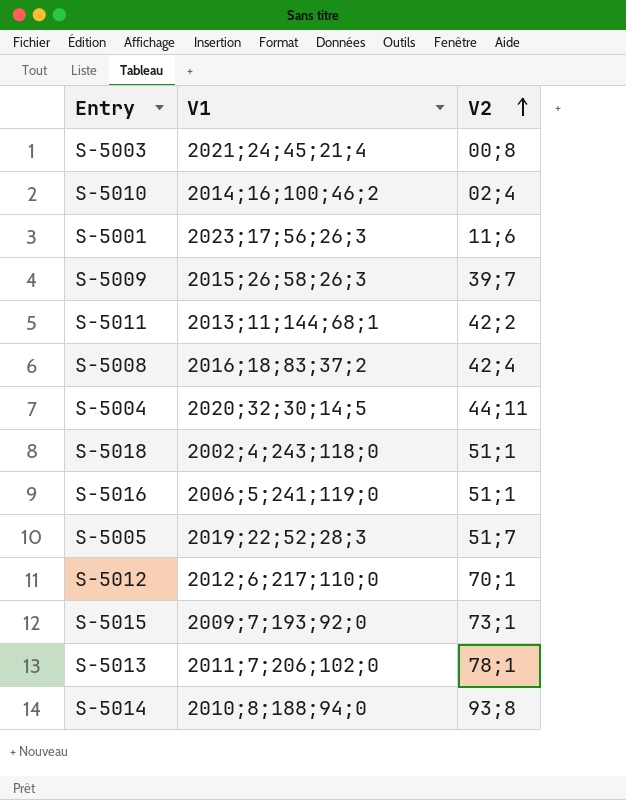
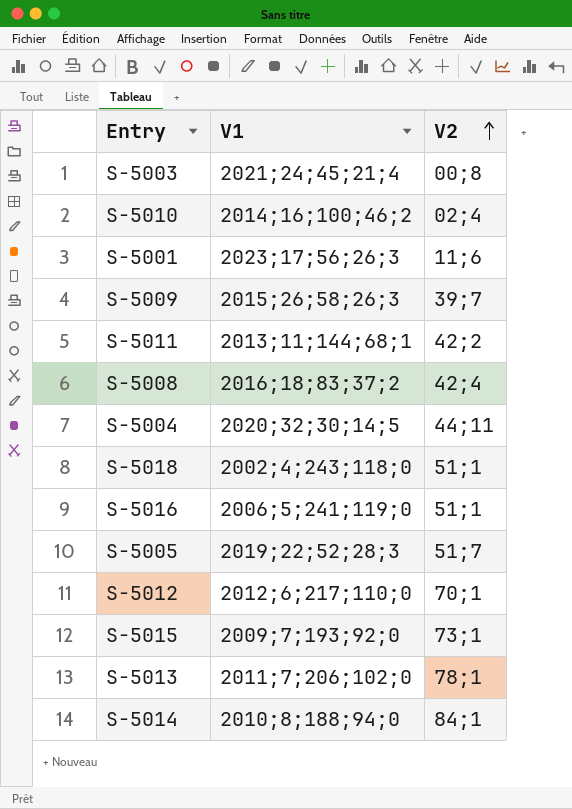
S-5014 | V2: 93;8 -> 84;1

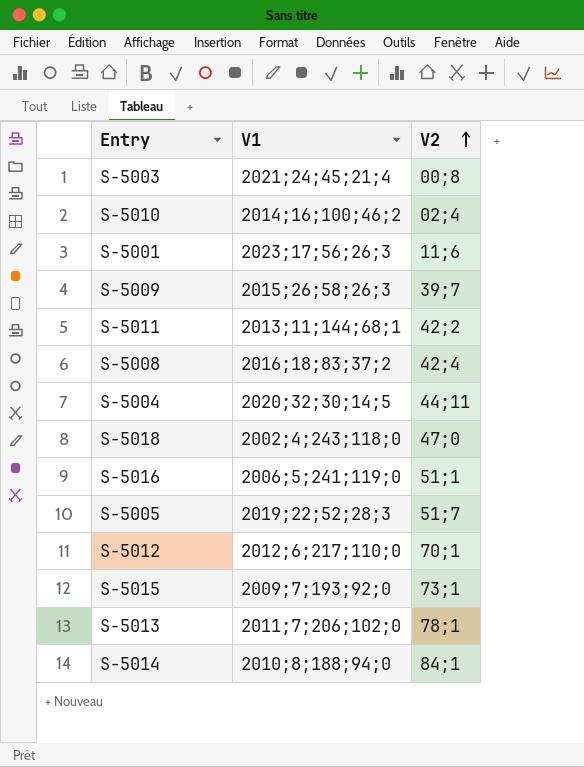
S-5018 | V2: 51;1 -> 47;0

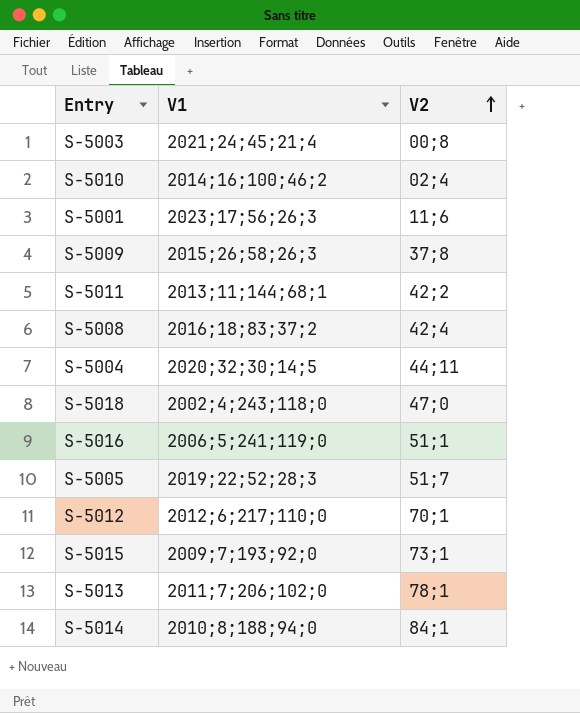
S-5009 | V2: 39;7 -> 37;8

